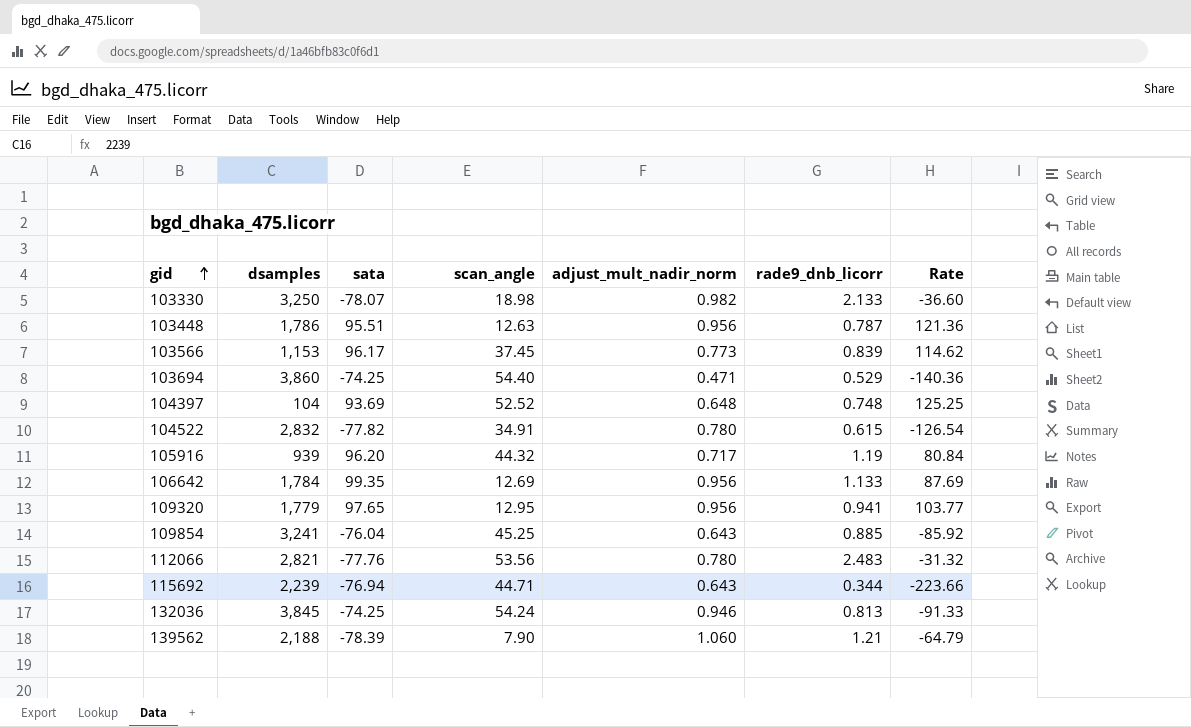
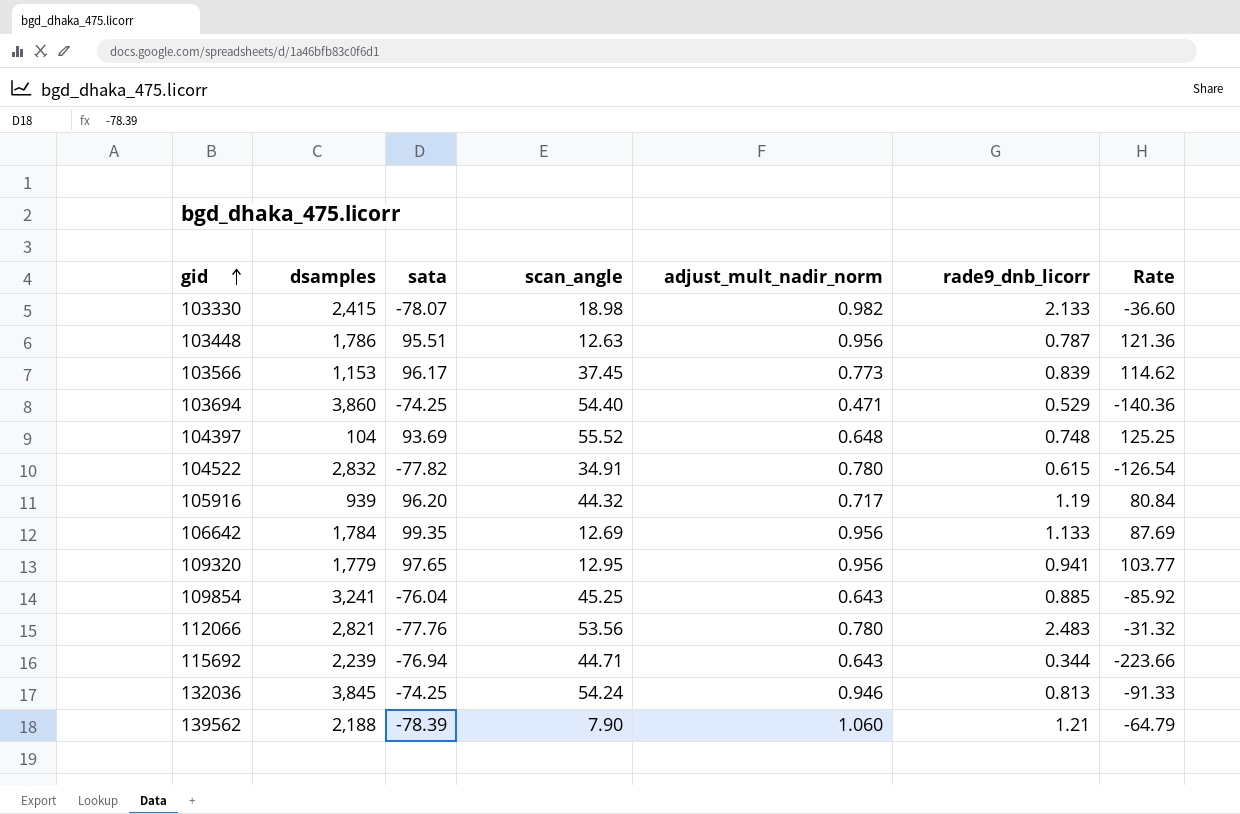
103330 | dsamples: 3,250 -> 2,415
104397 | scan_angle: 52.52 -> 55.52

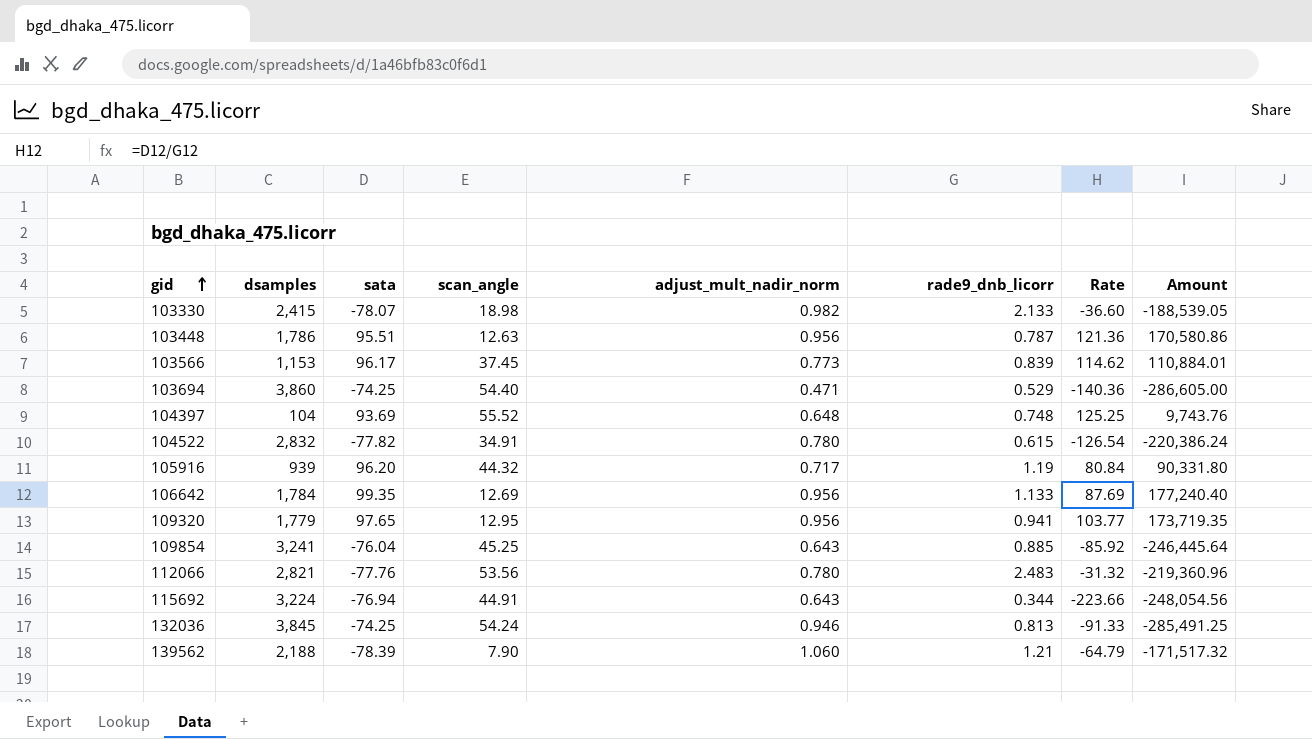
column Amount | formula: none -> [dsamples] * [sata]
115692 | dsamples: 2,239 -> 3,224
115692 | scan_angle: 44.71 -> 44.91

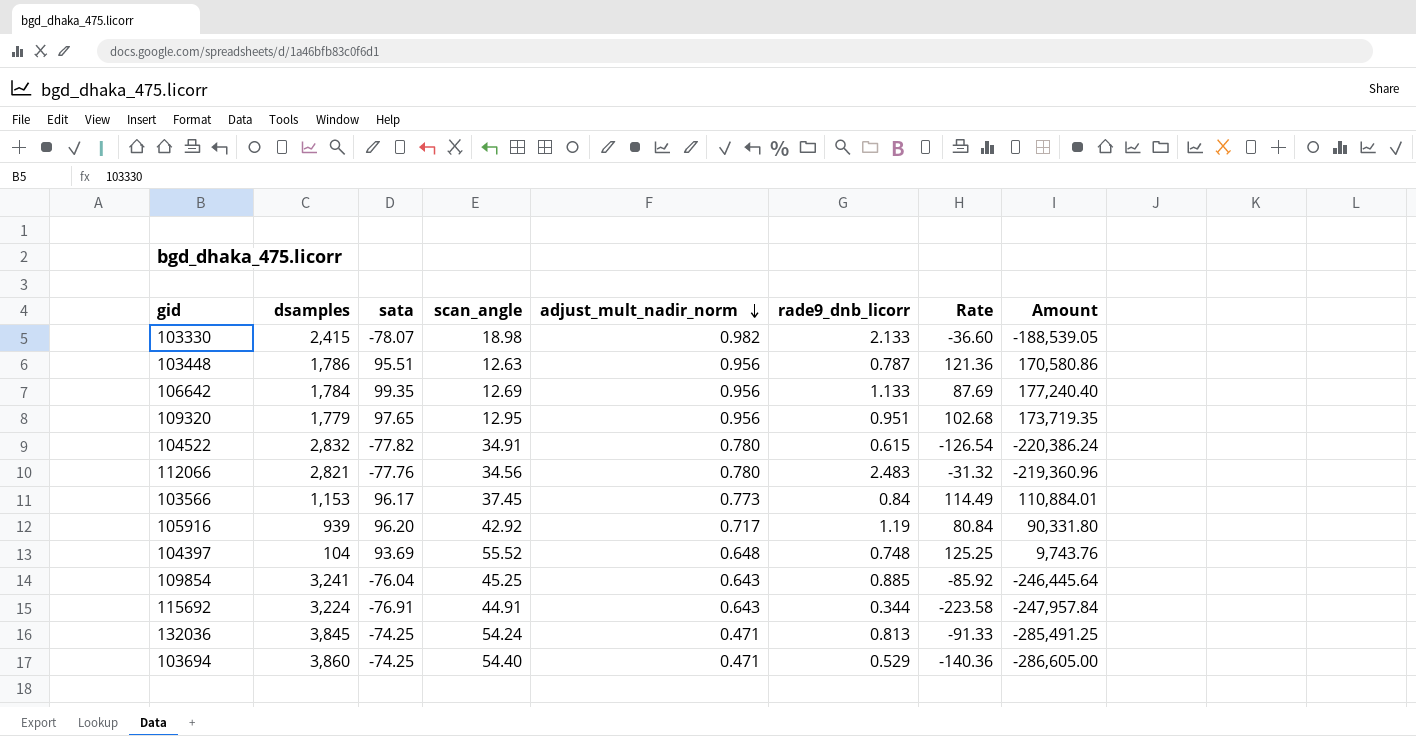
row order: gid ascending -> adjust_mult_nadir_norm descending
row 139562: 2,188 | -78.39 | 7.90 | 1.060 | 1.21 | -64.79 | -171,517.32 -> none
109320 | rade9_dnb_licorr: 0.941 -> 0.951
109320 | Rate: 103.77 -> 102.68
112066 | scan_angle: 53.56 -> 34.56
103566 | rade9_dnb_licorr: 0.839 -> 0.84
103566 | Rate: 114.62 -> 114.49
105916 | scan_angle: 44.32 -> 42.92
115692 | sata: -76.94 -> -76.91
115692 | Rate: -223.66 -> -223.58
115692 | Amount: -248,054.56 -> -247,957.84
132036 | adjust_mult_nadir_norm: 0.946 -> 0.471

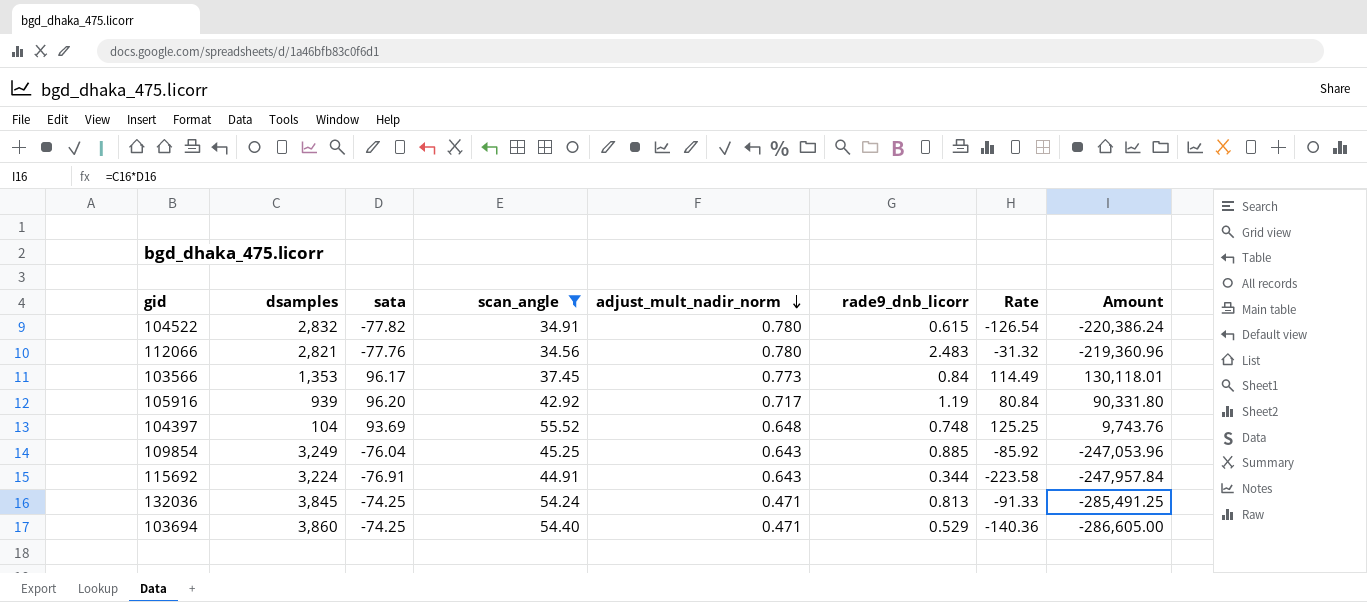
filter: none -> scan_angle >= 34.56
103566 | dsamples: 1,153 -> 1,353
103566 | Amount: 110,884.01 -> 130,118.01
109854 | dsamples: 3,241 -> 3,249
109854 | Amount: -246,445.64 -> -247,053.96

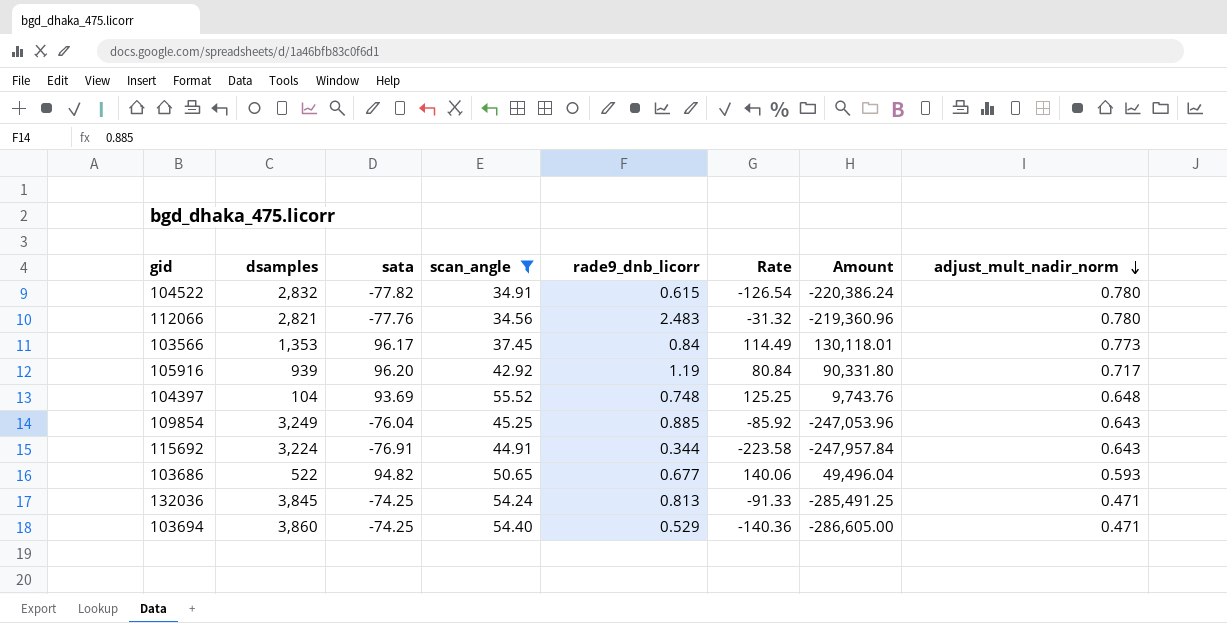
column adjust_mult_nadir_norm | position: 5 -> 8
row 103686: none -> 522 | 94.82 | 50.65 | 0.677 | 140.06 | 49,496.04 | 0.593

